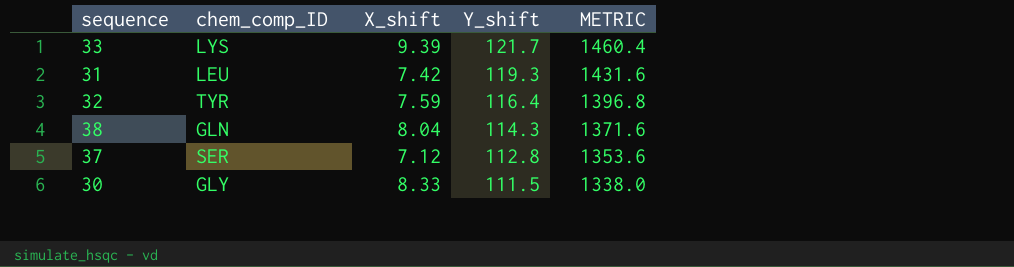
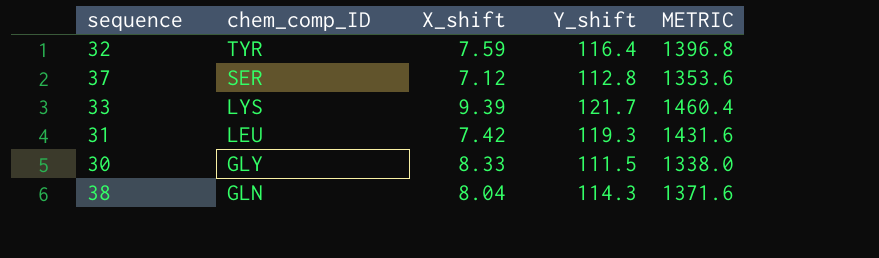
row order: Y_shift descending -> chem_comp_ID descending

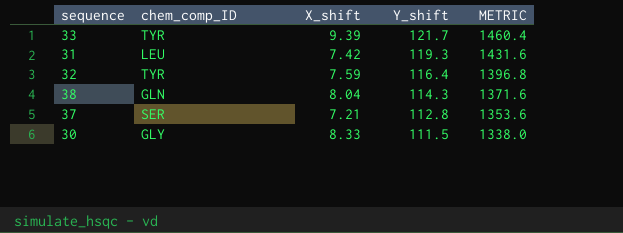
row order: chem_comp_ID descending -> Y_shift descending
33 | chem_comp_ID: LYS -> TYR
37 | X_shift: 7.12 -> 7.21

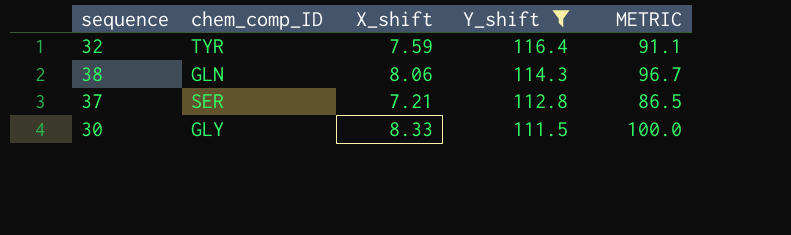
filter: none -> Y_shift <= 116.4
column METRIC | formula: [Y_shift] * 12 -> [X_shift] * 12
38 | X_shift: 8.04 -> 8.06

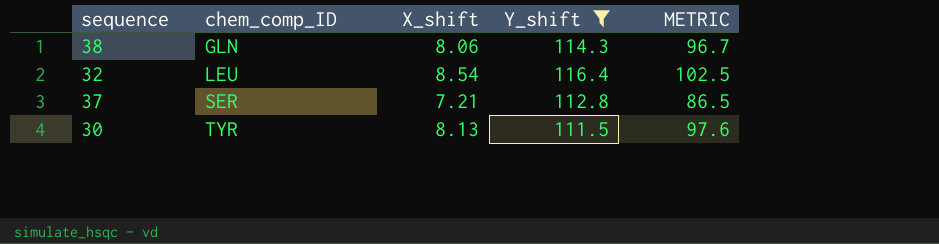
row order: Y_shift descending -> chem_comp_ID ascending
32 | chem_comp_ID: TYR -> LEU
32 | X_shift: 7.59 -> 8.54
32 | METRIC: 91.1 -> 102.5
30 | chem_comp_ID: GLY -> TYR
30 | X_shift: 8.33 -> 8.13
30 | METRIC: 100.0 -> 97.6

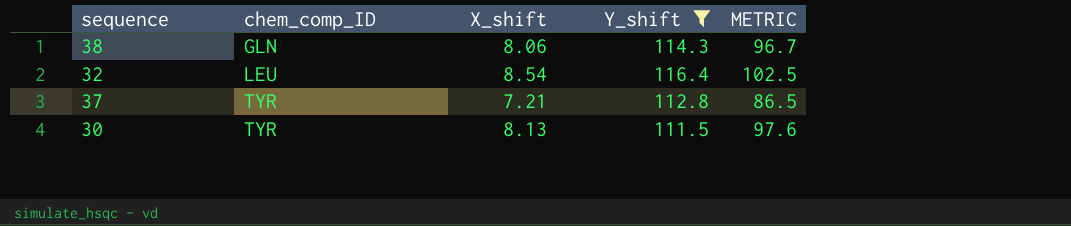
37 | chem_comp_ID: SER -> TYR

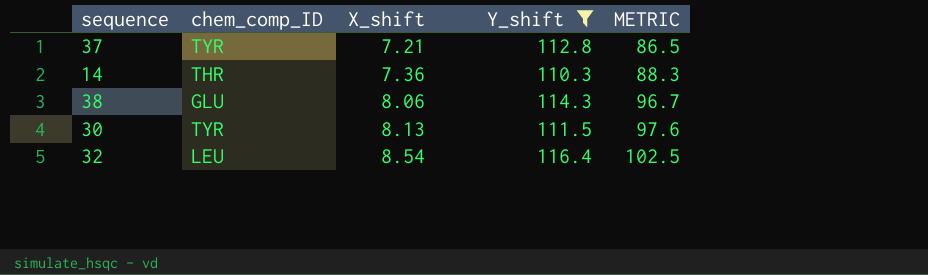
row order: chem_comp_ID ascending -> X_shift ascending
row 14: none -> THR | 7.36 | 110.3 | 88.3
38 | chem_comp_ID: GLN -> GLU

